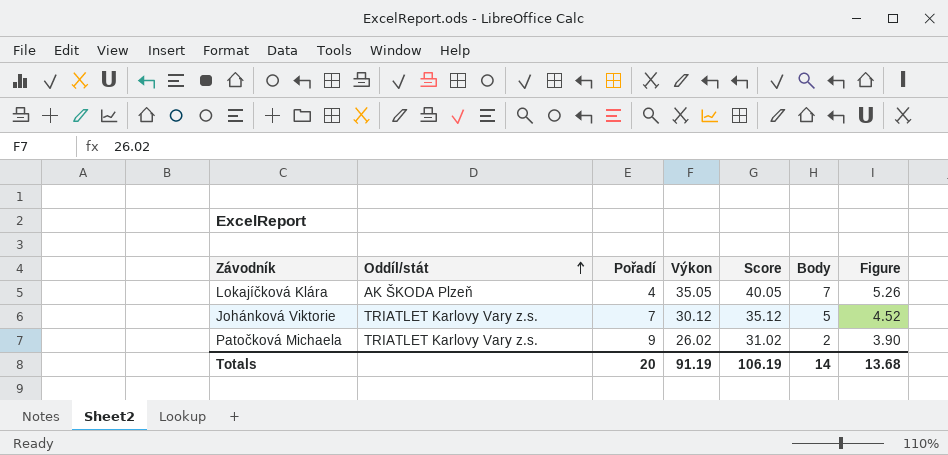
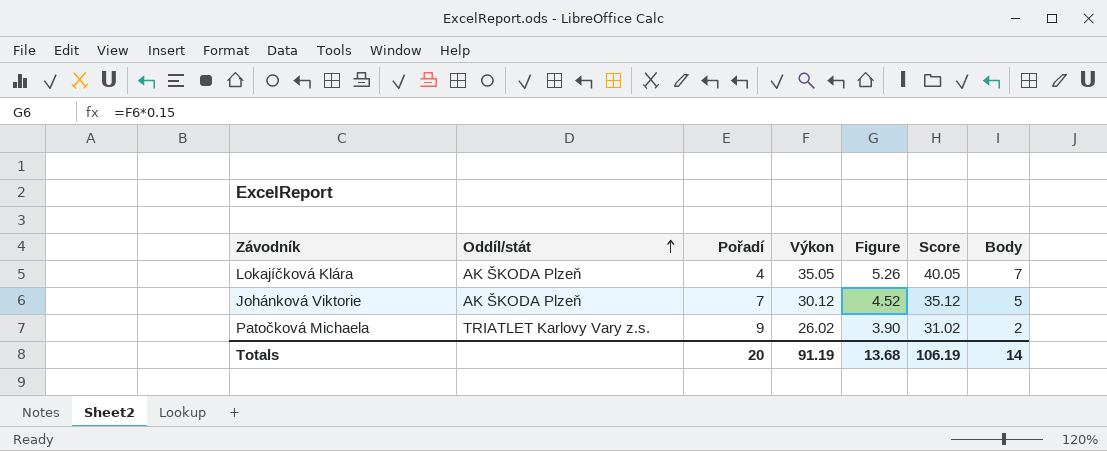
column Figure | position: 7 -> 5
Johánková Viktorie | Oddíl/stát: TRIATLET Karlovy Vary z.s. -> AK ŠKODA Plzeň

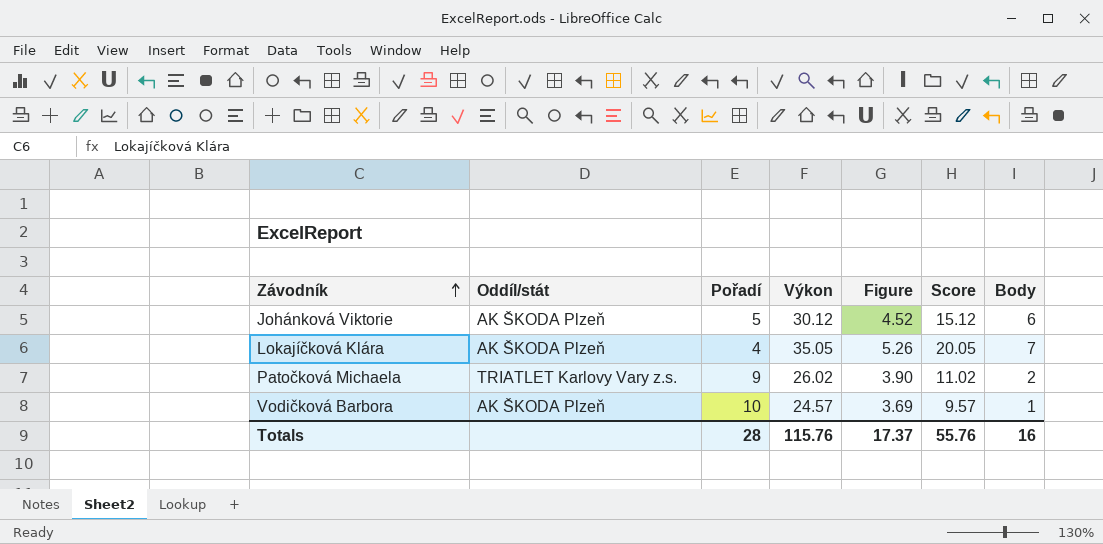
row order: Oddíl/stát ascending -> Závodník ascending
column Score | formula: [Výkon] + 5 -> [Výkon] - 15
Johánková Viktorie | Pořadí: 7 -> 5
Johánková Viktorie | Body: 5 -> 6
row Vodičková Barbora: none -> AK ŠKODA Plzeň | 10 | 24.57 | 3.69 | 9.57 | 1
Totals | Pořadí: 20 -> 28
Totals | Výkon: 91.19 -> 115.76
Totals | Figure: 13.68 -> 17.37
Totals | Score: 106.19 -> 55.76
Totals | Body: 14 -> 16

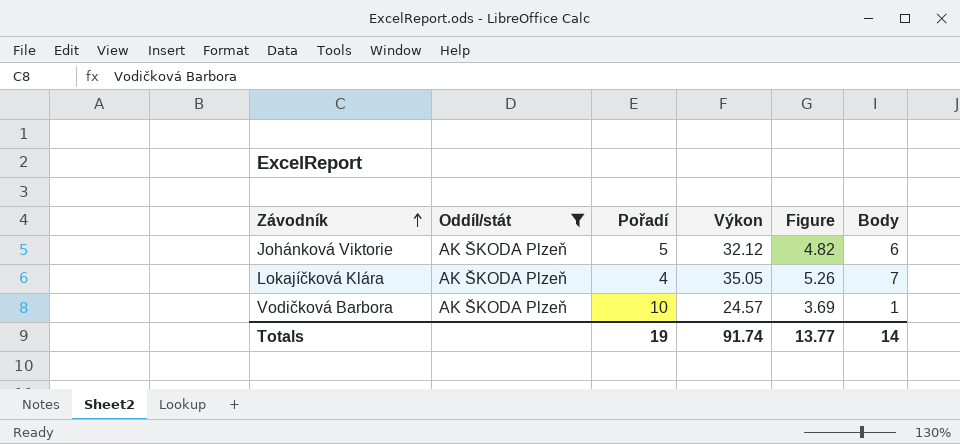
filter: none -> Oddíl/stát = AK ŠKODA Plzeň
column Score | formula: [Výkon] - 15 -> none
Johánková Viktorie | Výkon: 30.12 -> 32.12
Johánková Viktorie | Figure: 4.52 -> 4.82
Totals | Pořadí: 28 -> 19
Totals | Výkon: 115.76 -> 91.74
Totals | Figure: 17.37 -> 13.77
Totals | Body: 16 -> 14

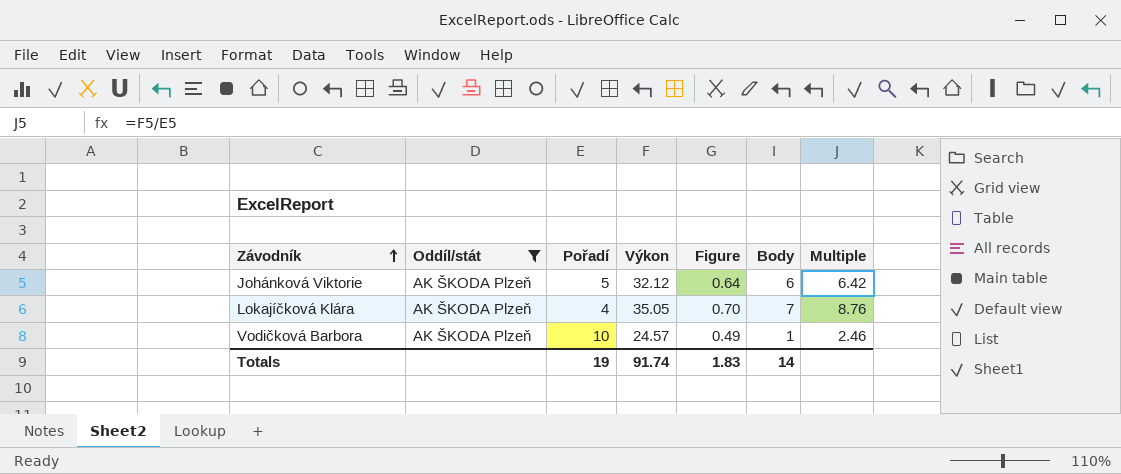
column Figure | formula: [Výkon] * 0.15 -> [Výkon] * 0.02
column Multiple | formula: none -> [Výkon] / [Pořadí]
Totals | Figure: 13.77 -> 1.83

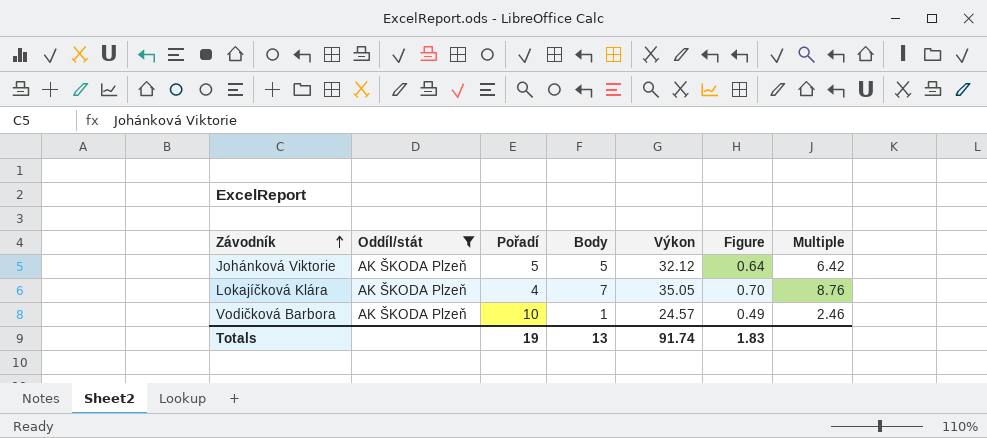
column Body | position: 6 -> 4
Johánková Viktorie | Body: 6 -> 5
Totals | Body: 14 -> 13

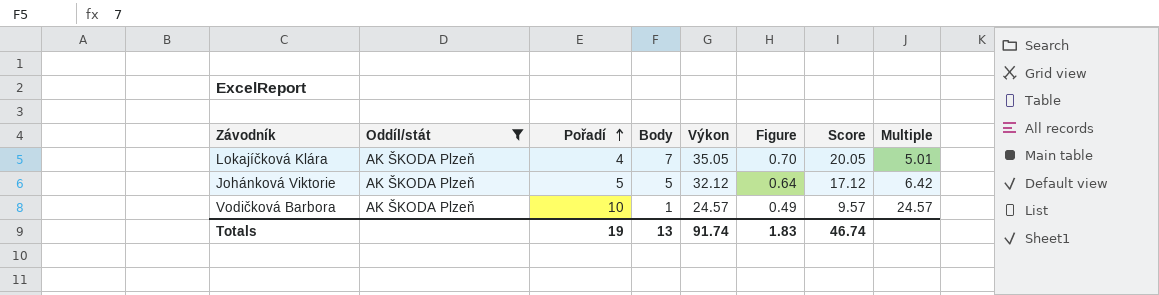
row order: Závodník ascending -> Pořadí ascending
column Score | formula: none -> [Výkon] - 15
column Multiple | formula: [Výkon] / [Pořadí] -> [Výkon] / [Body]

